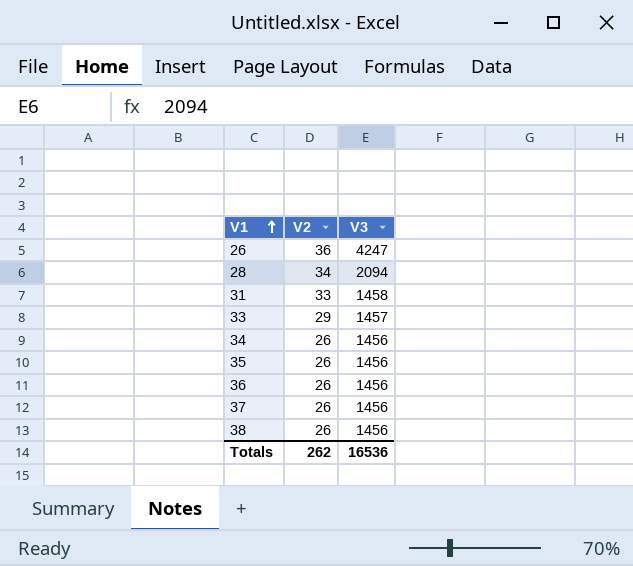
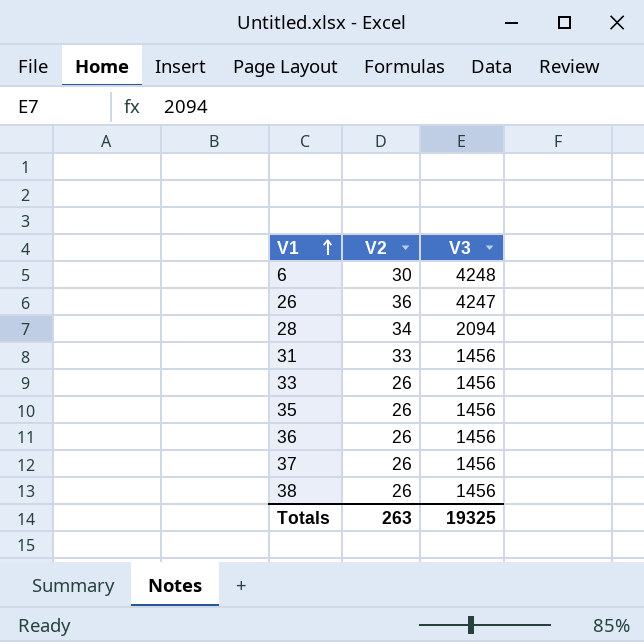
row 34: 26 | 1456 -> none
row 6: none -> 30 | 4248
31 | V3: 1458 -> 1456
33 | V2: 29 -> 26
33 | V3: 1457 -> 1456
Totals | V2: 262 -> 263
Totals | V3: 16536 -> 19325

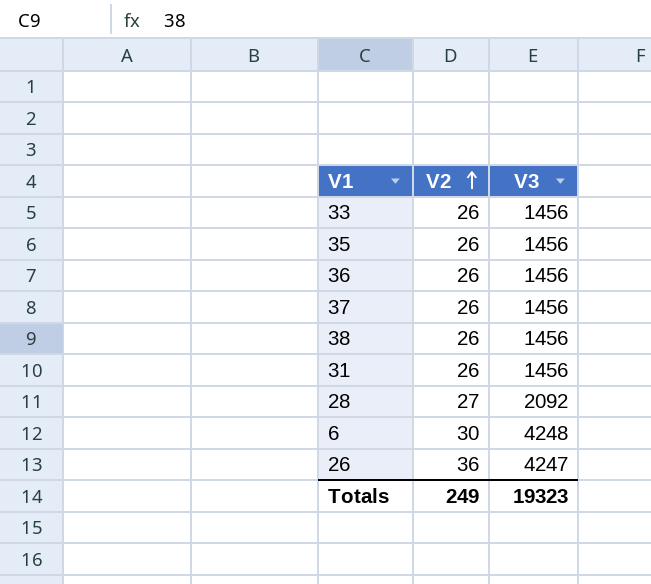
row order: V1 ascending -> V2 ascending
31 | V2: 33 -> 26
28 | V2: 34 -> 27
28 | V3: 2094 -> 2092
Totals | V2: 263 -> 249
Totals | V3: 19325 -> 19323

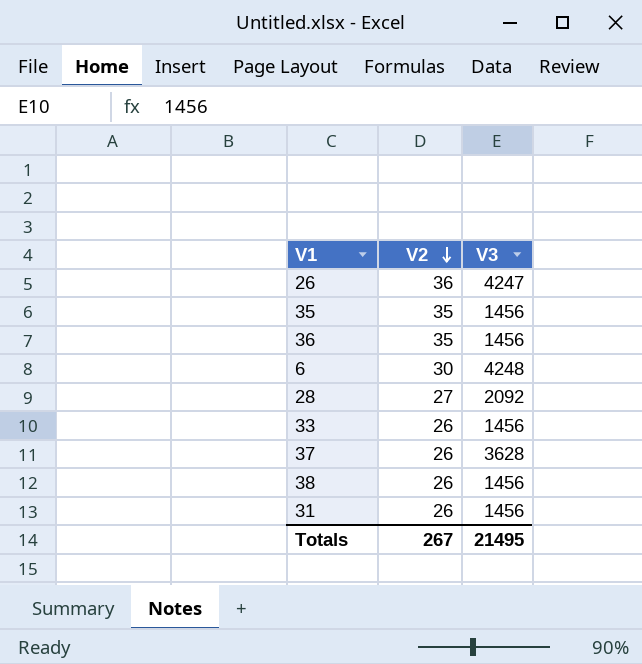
row order: V2 ascending -> V2 descending
35 | V2: 26 -> 35
36 | V2: 26 -> 35
37 | V3: 1456 -> 3628
Totals | V2: 249 -> 267
Totals | V3: 19323 -> 21495

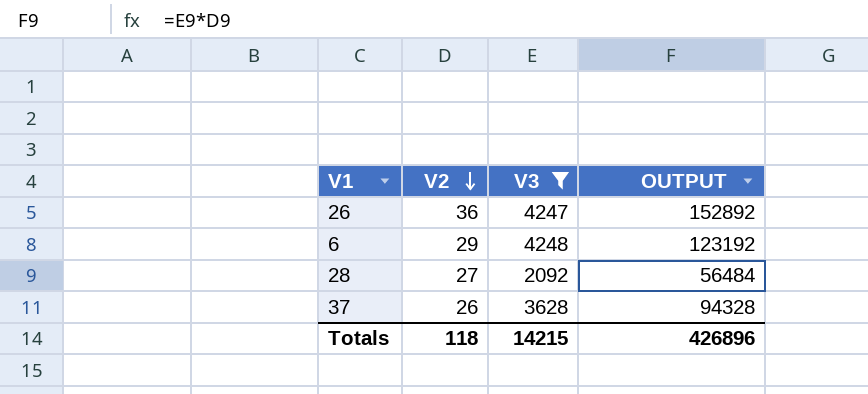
filter: none -> V3 != 1456
column OUTPUT | formula: none -> [V2] * [V3]
6 | V2: 30 -> 29
Totals | V2: 267 -> 118
Totals | V3: 21495 -> 14215

